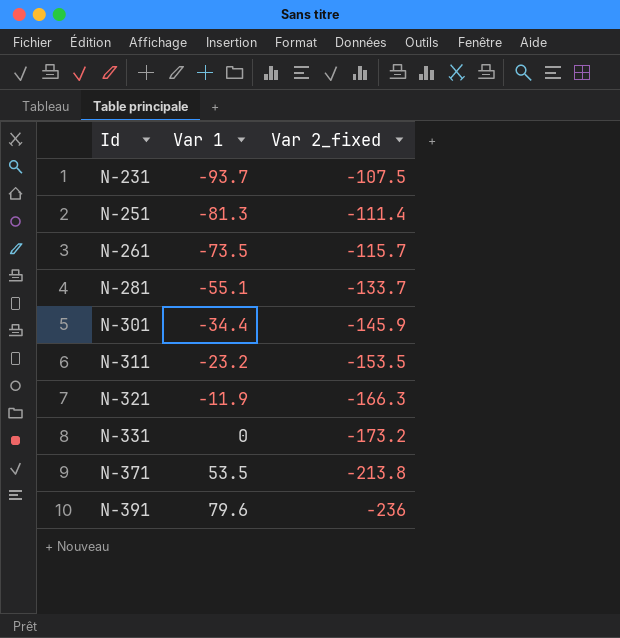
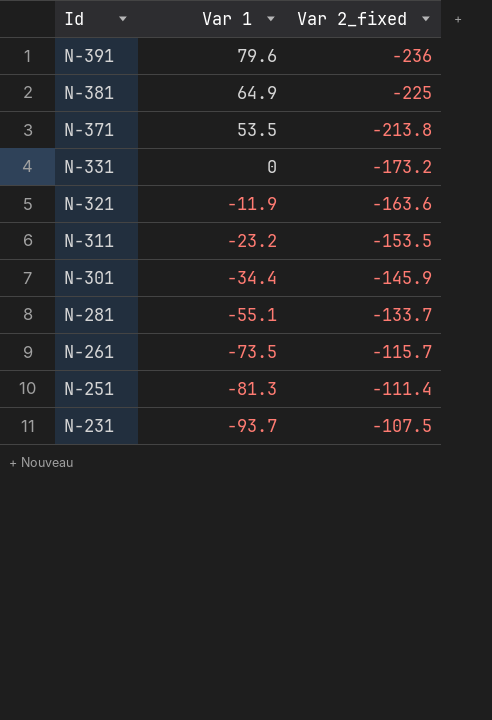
row order: Id ascending -> Id descending
row N-381: none -> 64.9 | -225
N-321 | Var 2_fixed: -166.3 -> -163.6

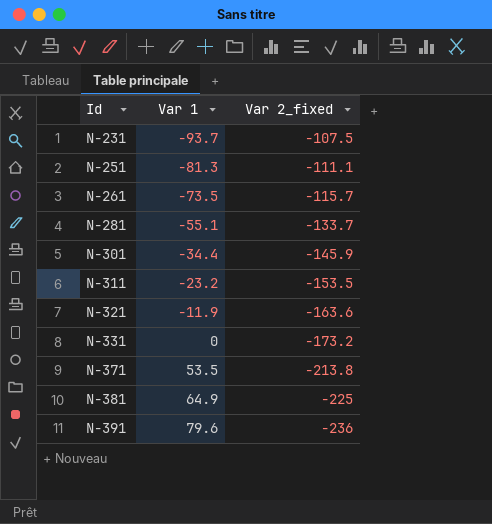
row order: Id descending -> Id ascending
N-251 | Var 2_fixed: -111.4 -> -111.1

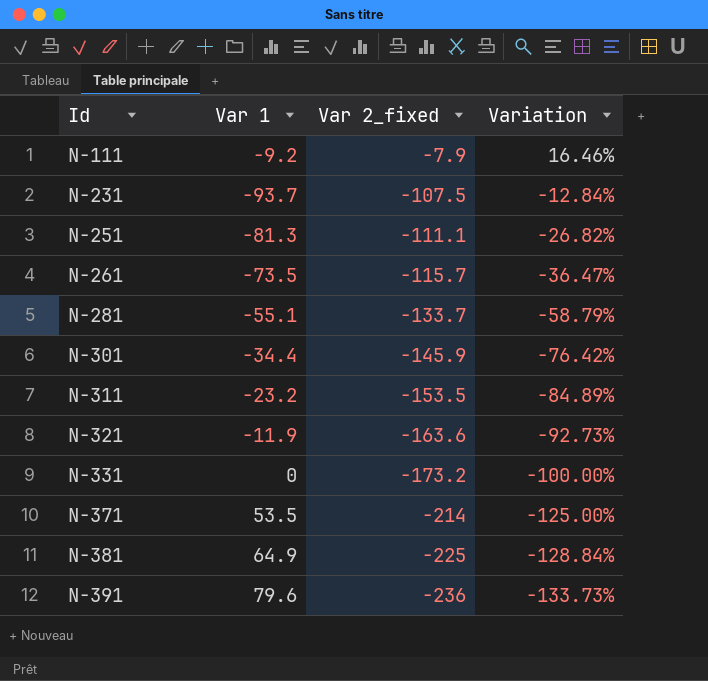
column Variation | formula: none -> ([Var 1] - [Var 2_fixed]) / [Var 2_fixed]
row N-111: none -> -9.2 | -7.9 | 16.46%
N-371 | Var 2_fixed: -213.8 -> -214

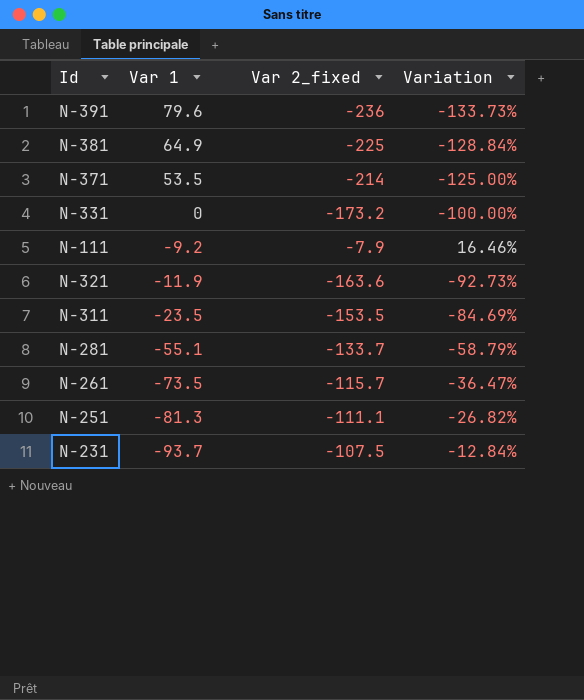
row order: Id ascending -> Var 1 descending
row N-301: -34.4 | -145.9 | -76.42% -> none
N-311 | Var 1: -23.2 -> -23.5
N-311 | Variation: -84.89% -> -84.69%

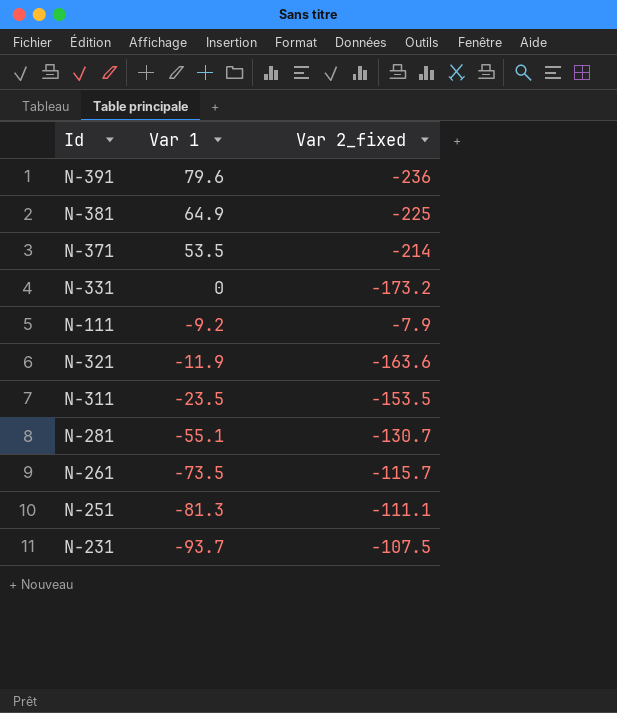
column Variation | formula: ([Var 1] - [Var 2_fixed]) / [Var 2_fixed] -> none
N-281 | Var 2_fixed: -133.7 -> -130.7

